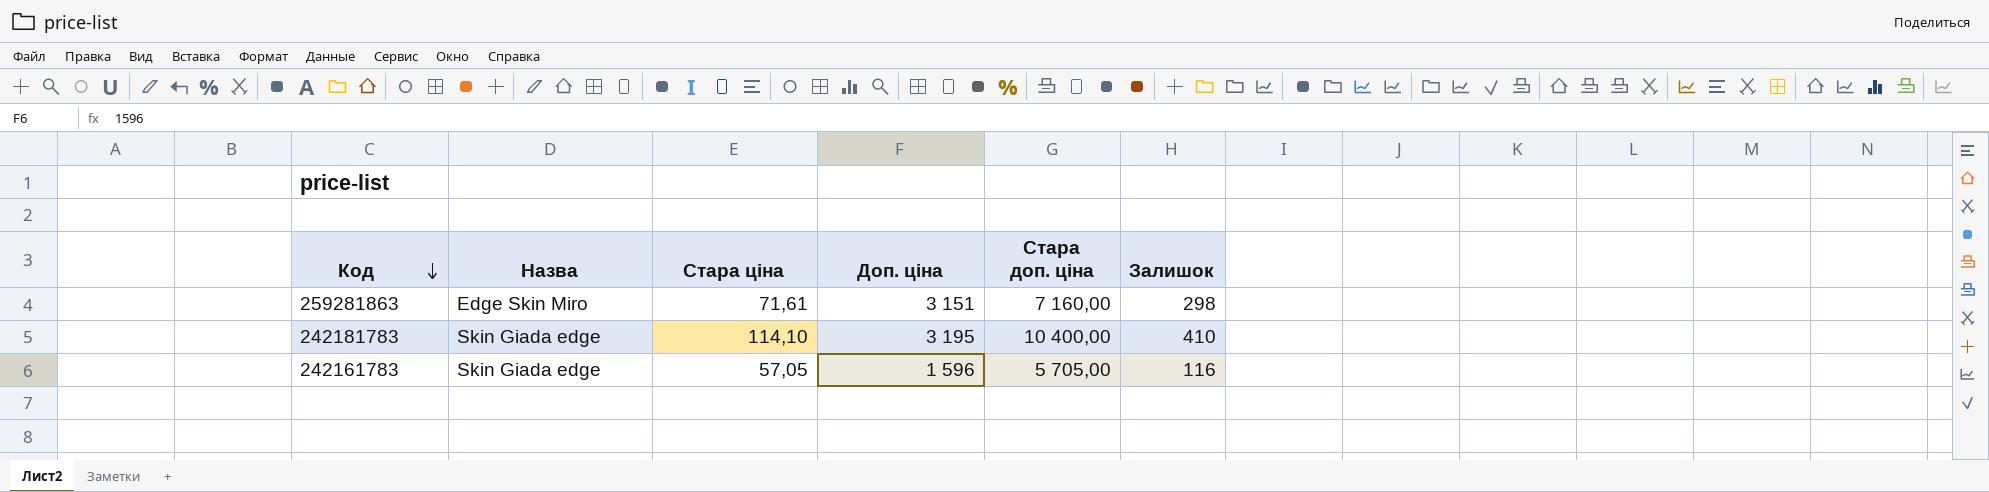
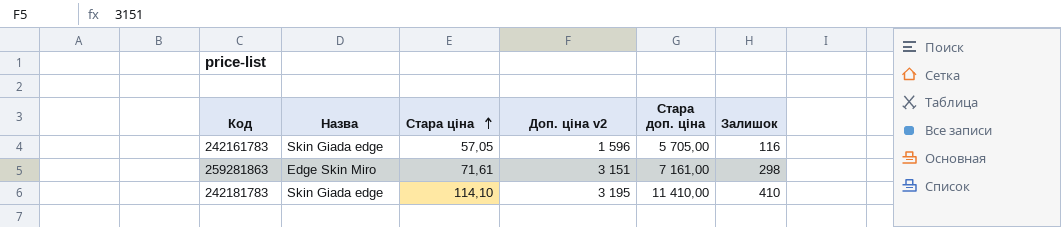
row order: Код descending -> Стара ціна ascending
column name: Доп. ціна -> Доп. ціна v2
259281863 | Стара доп. ціна: 7 160,00 -> 7 161,00
242181783 | Стара доп. ціна: 10 400,00 -> 11 410,00

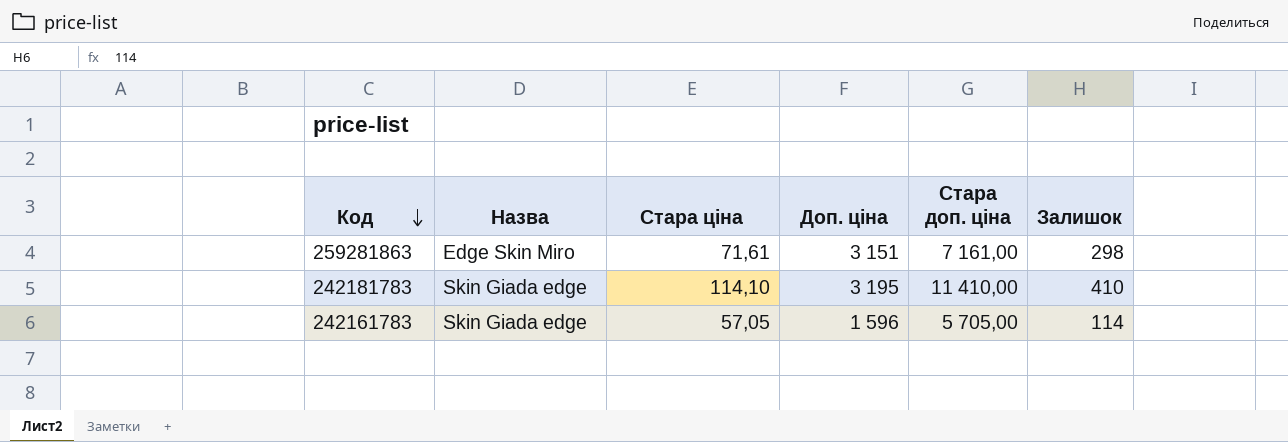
row order: Стара ціна ascending -> Код descending
column name: Доп. ціна v2 -> Доп. ціна
242161783 | Залишок: 116 -> 114

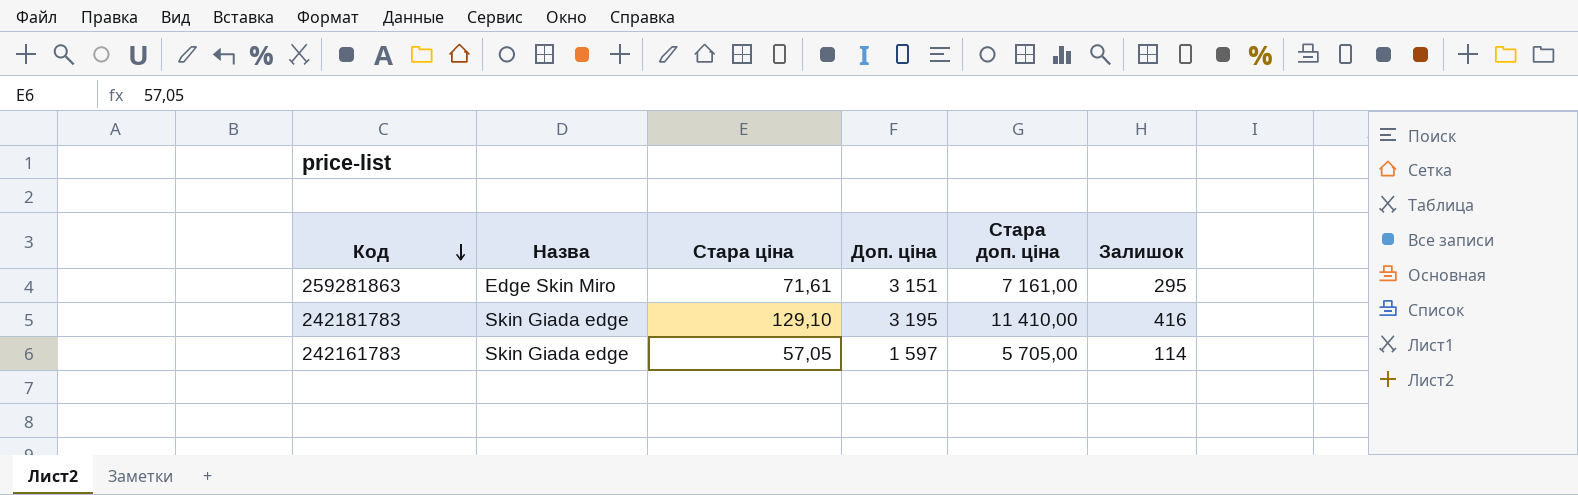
259281863 | Залишок: 298 -> 295
242181783 | Стара ціна: 114,10 -> 129,10
242181783 | Залишок: 410 -> 416
242161783 | Доп. ціна: 1 596 -> 1 597

